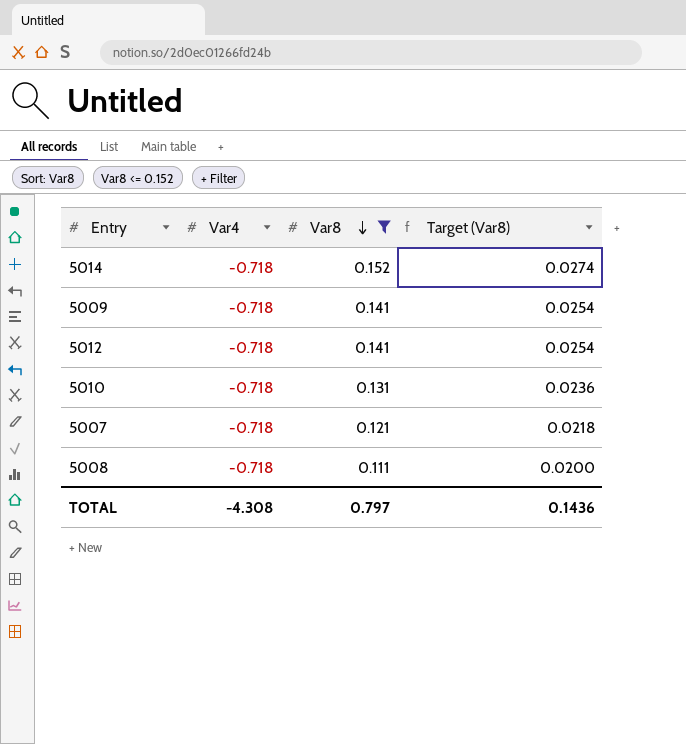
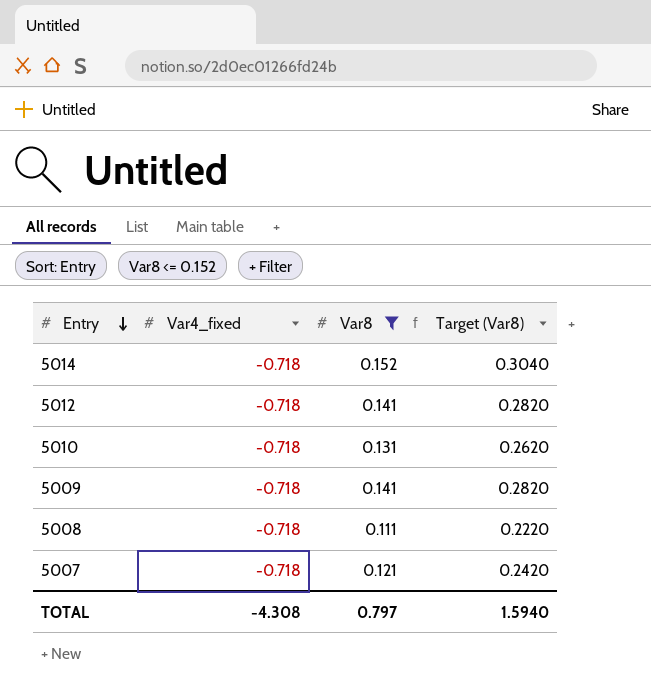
row order: Var8 descending -> Entry descending
column name: Var4 -> Var4_fixed
column Target (Var8) | formula: [Var8] * 0.18 -> [Var8] * 2
TOTAL | Target (Var8): 0.1436 -> 1.5940

